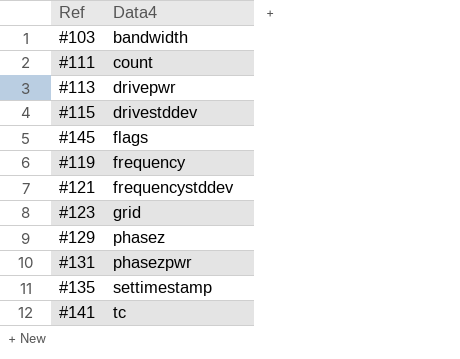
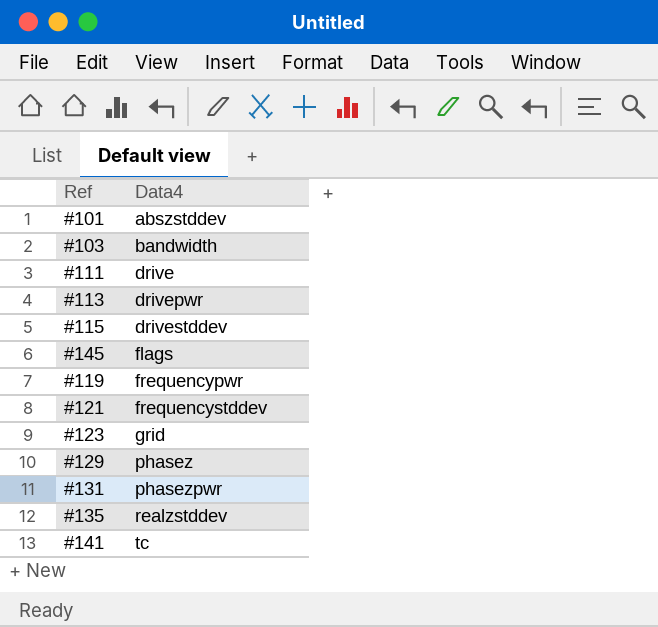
row #101: none -> abszstddev
#111 | Data4: count -> drive
#119 | Data4: frequency -> frequencypwr
#135 | Data4: settimestamp -> realzstddev

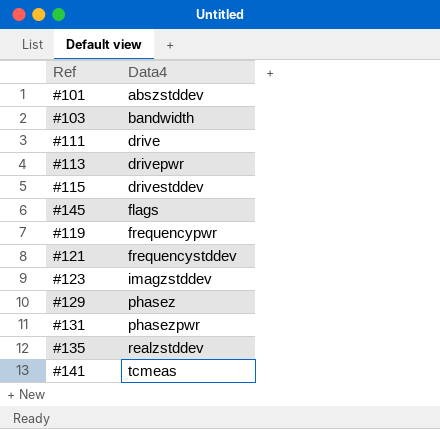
#123 | Data4: grid -> imagzstddev
#141 | Data4: tc -> tcmeas

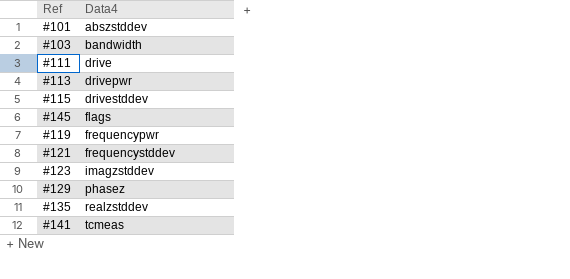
row #131: phasezpwr -> none

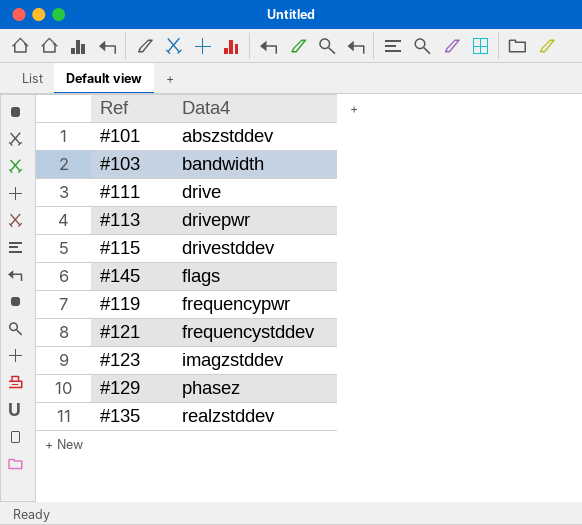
row #141: tcmeas -> none

